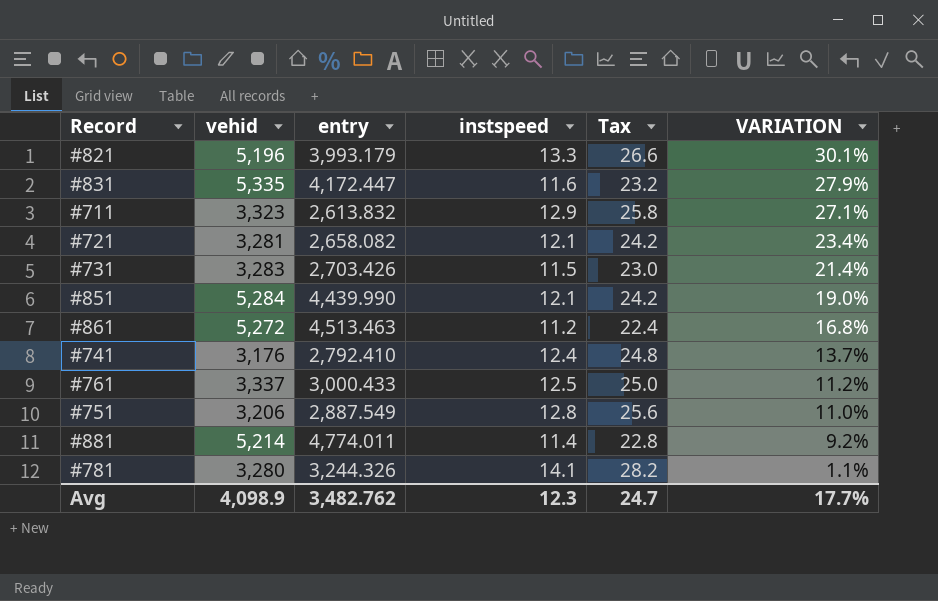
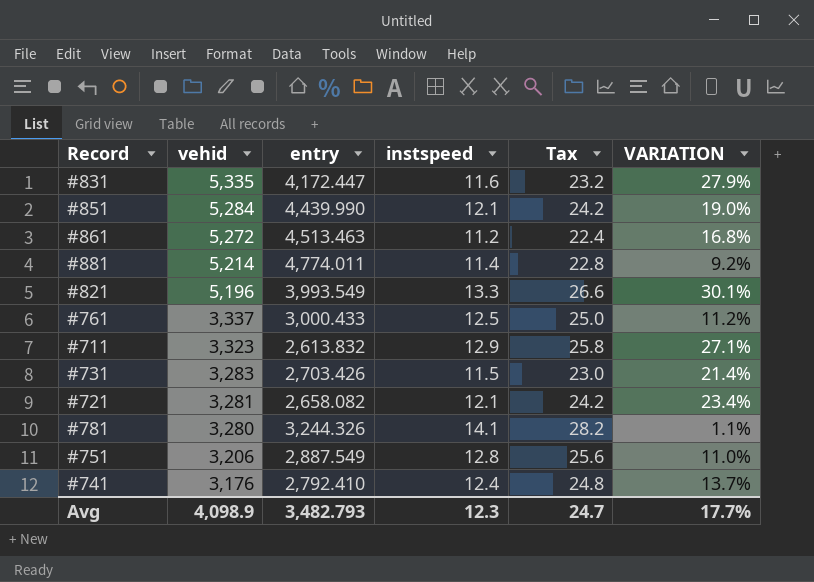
row order: VARIATION descending -> vehid descending
#821 | entry: 3,993.179 -> 3,993.549
Avg | entry: 3,482.762 -> 3,482.793

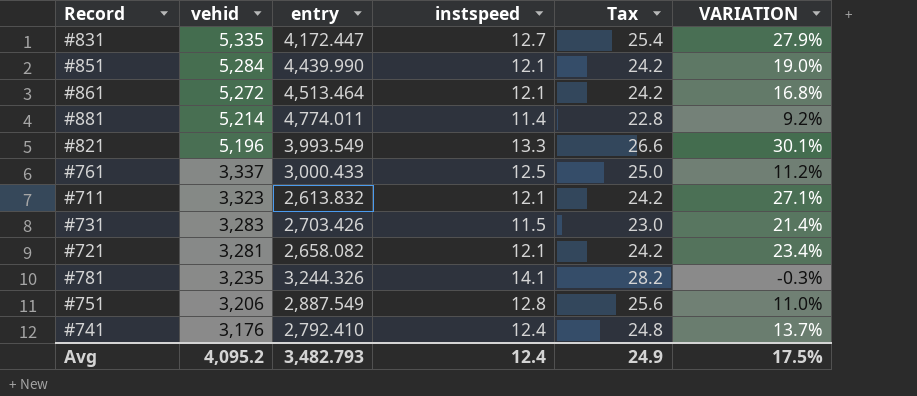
#831 | instspeed: 11.6 -> 12.7
#831 | Tax: 23.2 -> 25.4
#861 | entry: 4,513.463 -> 4,513.464
#861 | instspeed: 11.2 -> 12.1
#861 | Tax: 22.4 -> 24.2
#711 | instspeed: 12.9 -> 12.1
#711 | Tax: 25.8 -> 24.2
#781 | vehid: 3,280 -> 3,235
#781 | VARIATION: 1.1% -> -0.3%
Avg | vehid: 4,098.9 -> 4,095.2
Avg | instspeed: 12.3 -> 12.4
Avg | Tax: 24.7 -> 24.9
Avg | VARIATION: 17.7% -> 17.5%

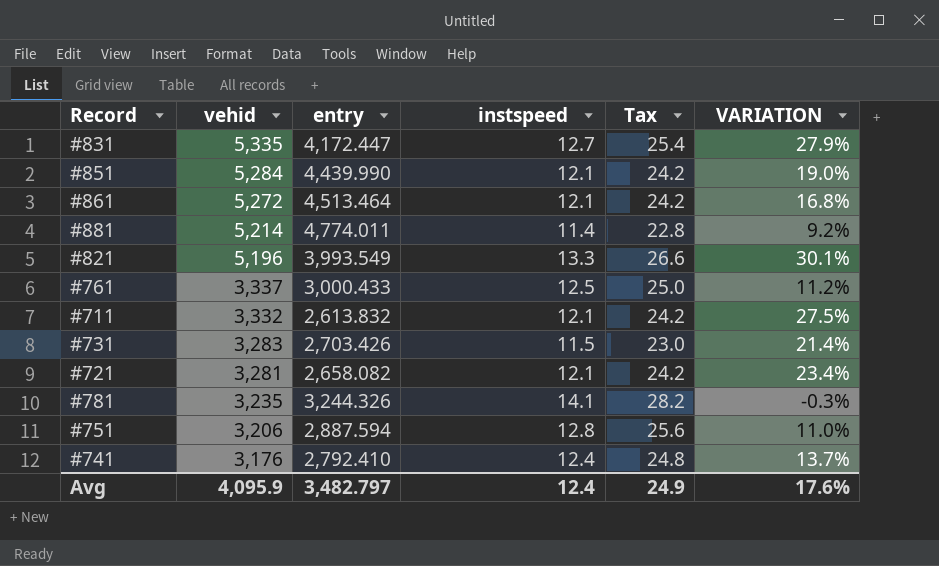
#711 | vehid: 3,323 -> 3,332
#711 | VARIATION: 27.1% -> 27.5%
#751 | entry: 2,887.549 -> 2,887.594
Avg | vehid: 4,095.2 -> 4,095.9
Avg | entry: 3,482.793 -> 3,482.797
Avg | VARIATION: 17.5% -> 17.6%

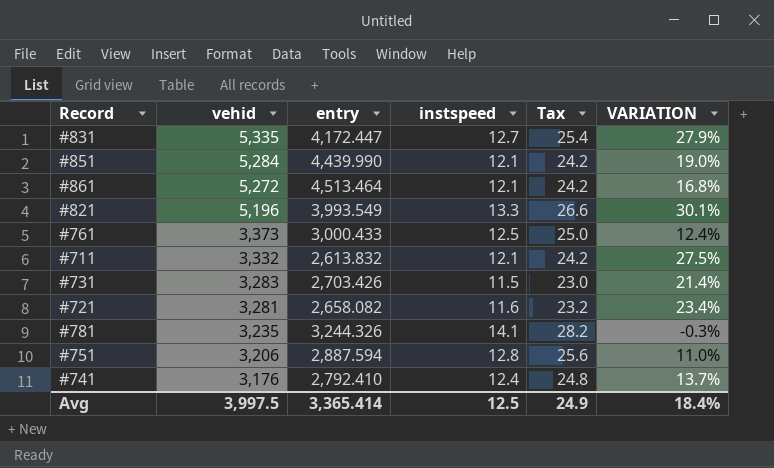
row #881: 5,214 | 4,774.011 | 11.4 | 22.8 | 9.2% -> none
#761 | vehid: 3,337 -> 3,373
#761 | VARIATION: 11.2% -> 12.4%
#721 | instspeed: 12.1 -> 11.6
#721 | Tax: 24.2 -> 23.2
Avg | vehid: 4,095.9 -> 3,997.5
Avg | entry: 3,482.797 -> 3,365.414
Avg | instspeed: 12.4 -> 12.5
Avg | VARIATION: 17.6% -> 18.4%

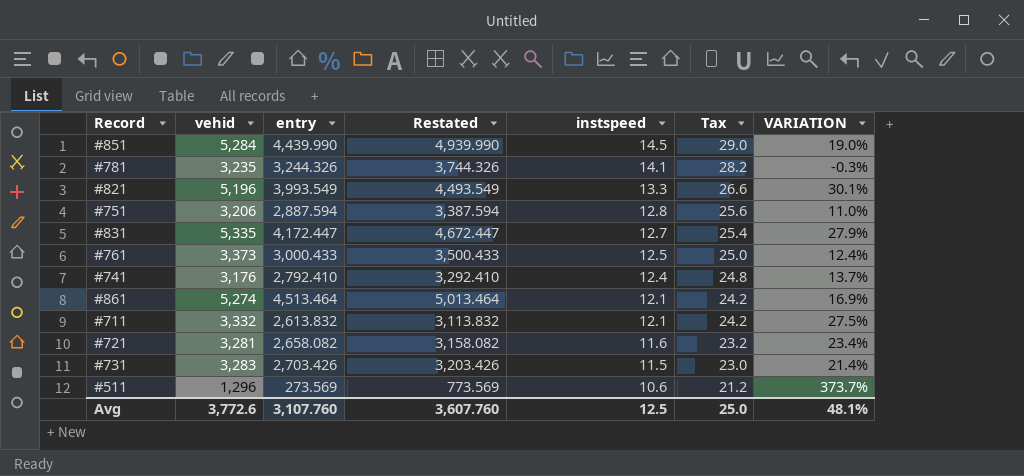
row order: vehid descending -> instspeed descending
column Restated | formula: none -> [entry] + 500
#851 | instspeed: 12.1 -> 14.5
#851 | Tax: 24.2 -> 29.0
#861 | vehid: 5,272 -> 5,274
#861 | VARIATION: 16.8% -> 16.9%
row #511: none -> 1,296 | 273.569 | 773.569 | 10.6 | 21.2 | 373.7%
Avg | vehid: 3,997.5 -> 3,772.6
Avg | entry: 3,365.414 -> 3,107.760
Avg | Tax: 24.9 -> 25.0
Avg | VARIATION: 18.4% -> 48.1%

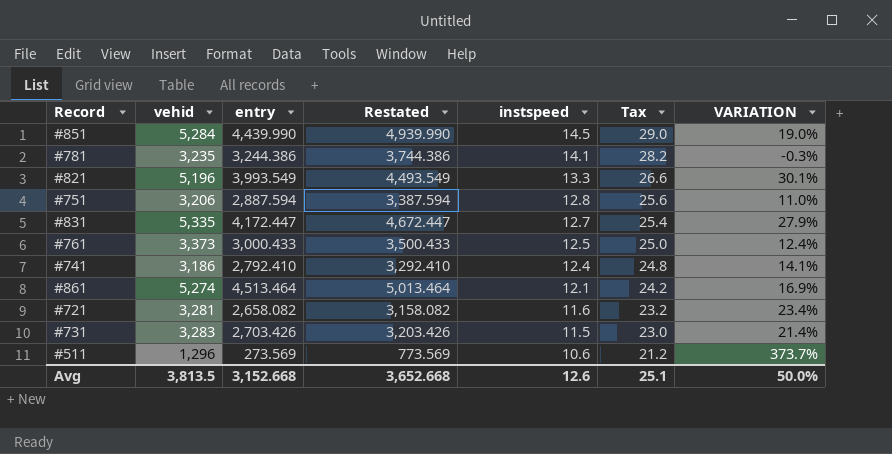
row #711: 3,332 | 2,613.832 | 3,113.832 | 12.1 | 24.2 | 27.5% -> none
#781 | entry: 3,244.326 -> 3,244.386
#781 | Restated: 3,744.326 -> 3,744.386
#741 | vehid: 3,176 -> 3,186
#741 | VARIATION: 13.7% -> 14.1%
Avg | vehid: 3,772.6 -> 3,813.5
Avg | entry: 3,107.760 -> 3,152.668
Avg | Restated: 3,607.760 -> 3,652.668
Avg | instspeed: 12.5 -> 12.6
Avg | Tax: 25.0 -> 25.1
Avg | VARIATION: 48.1% -> 50.0%

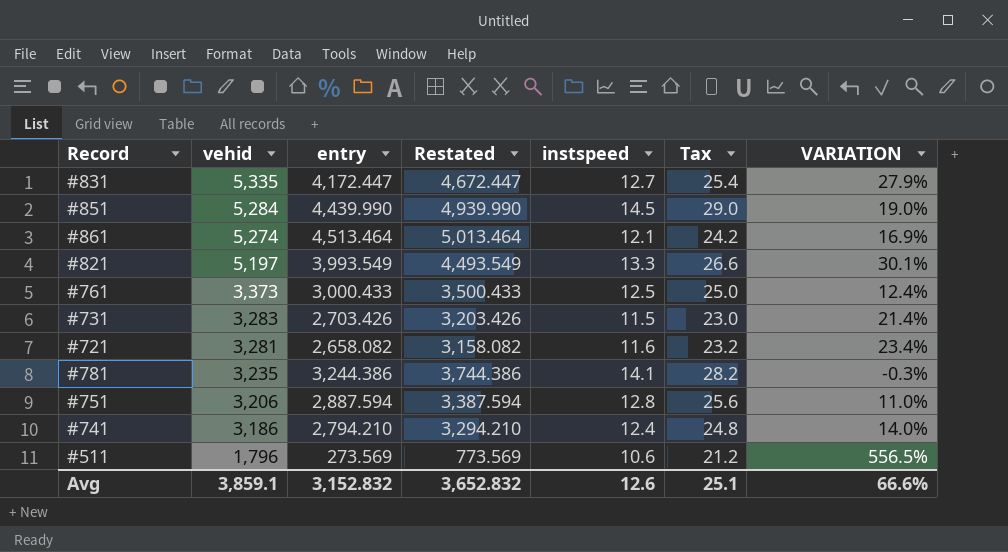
row order: instspeed descending -> vehid descending
#821 | vehid: 5,196 -> 5,197
#741 | entry: 2,792.410 -> 2,794.210
#741 | Restated: 3,292.410 -> 3,294.210
#741 | VARIATION: 14.1% -> 14.0%
#511 | vehid: 1,296 -> 1,796
#511 | VARIATION: 373.7% -> 556.5%
Avg | vehid: 3,813.5 -> 3,859.1
Avg | entry: 3,152.668 -> 3,152.832
Avg | Restated: 3,652.668 -> 3,652.832
Avg | VARIATION: 50.0% -> 66.6%

